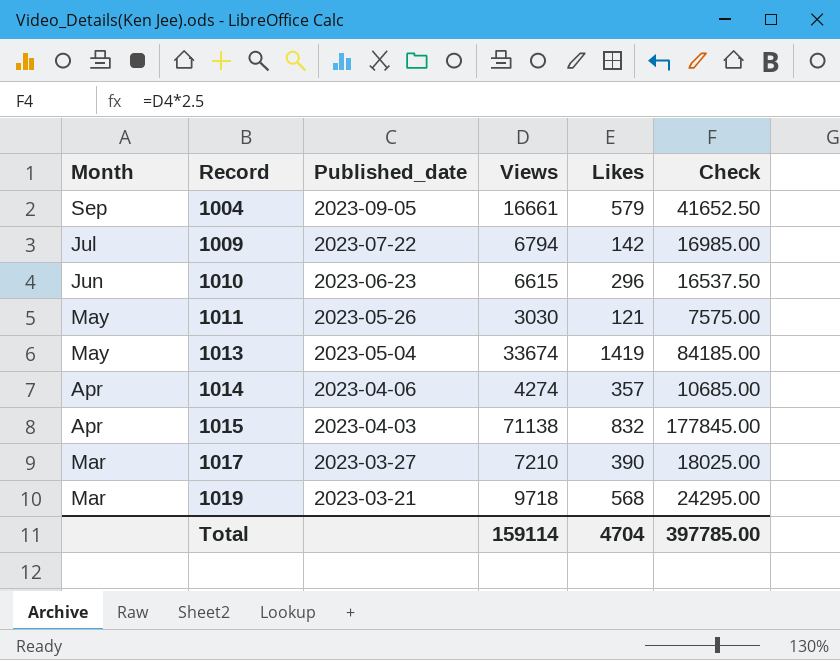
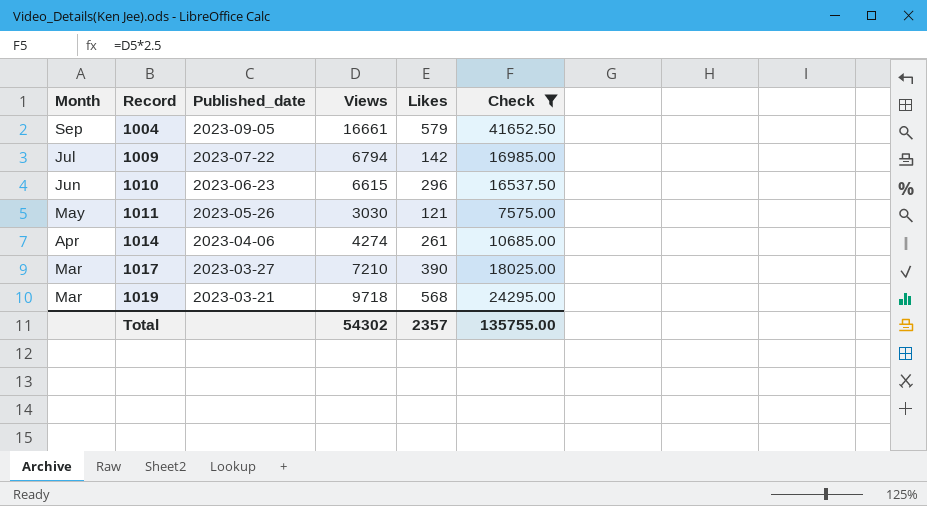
filter: none -> Check <= 41652.50
1014 | Likes: 357 -> 261
Total | Views: 159114 -> 54302
Total | Likes: 4704 -> 2357
Total | Check: 397785.00 -> 135755.00

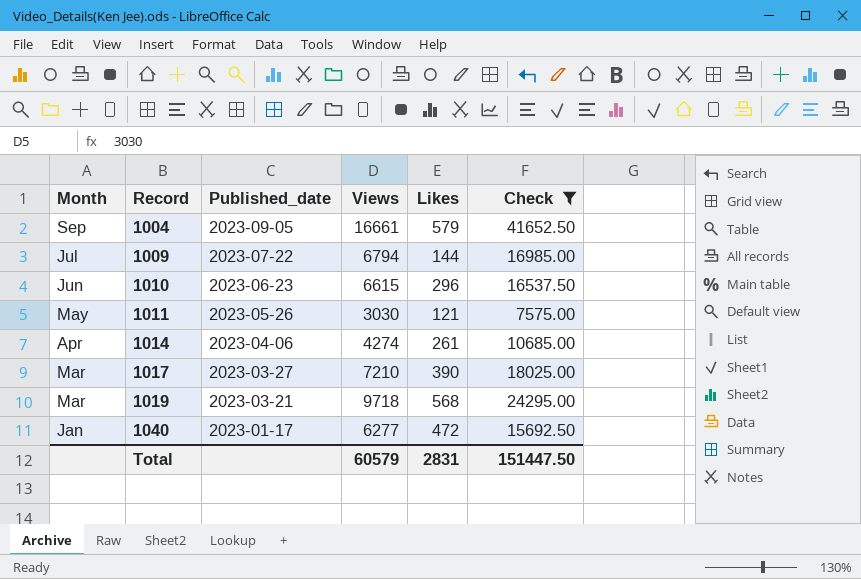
1009 | Likes: 142 -> 144
row 1040: none -> Jan | 2023-01-17 | 6277 | 472 | 15692.50
Total | Views: 54302 -> 60579
Total | Likes: 2357 -> 2831
Total | Check: 135755.00 -> 151447.50

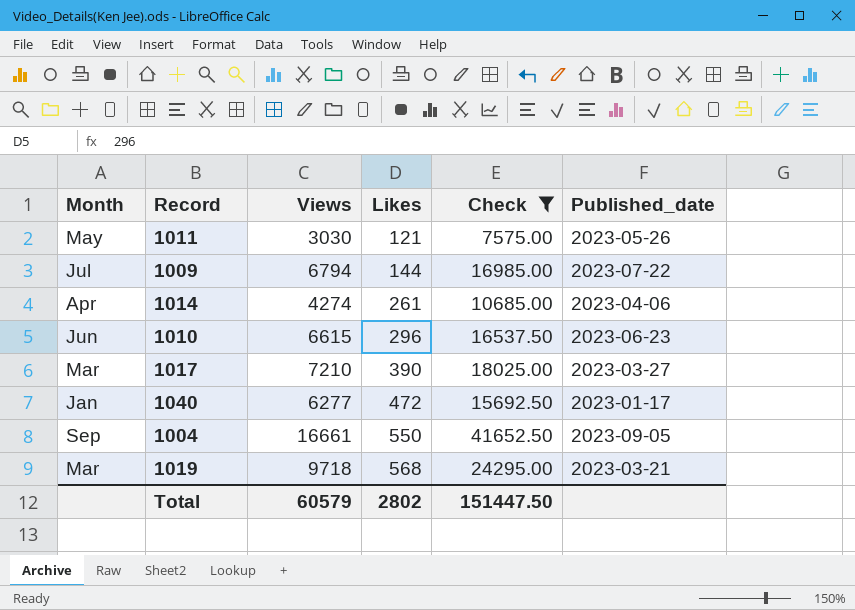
row order: Month descending -> Likes ascending
column Published_date | position: 3 -> 6
1004 | Likes: 579 -> 550
Total | Likes: 2831 -> 2802

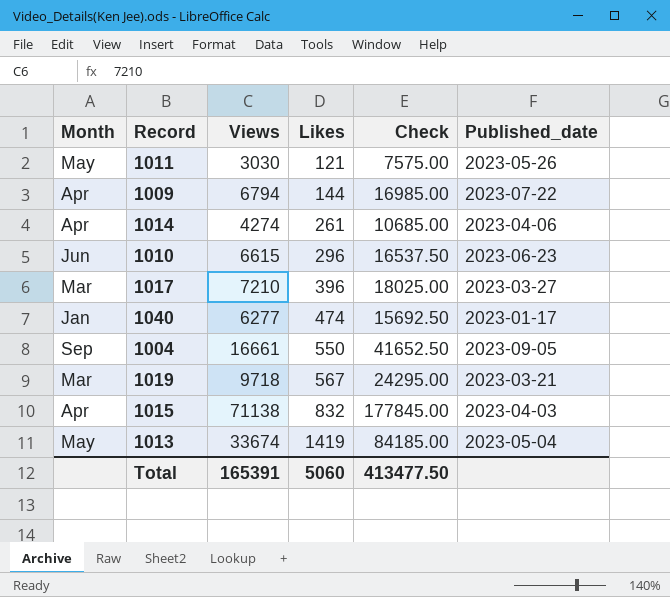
filter: Check <= 41652.50 -> none
1009 | Month: Jul -> Apr
1017 | Likes: 390 -> 396
1040 | Likes: 472 -> 474
1019 | Likes: 568 -> 567
Total | Views: 60579 -> 165391
Total | Likes: 2802 -> 5060
Total | Check: 151447.50 -> 413477.50

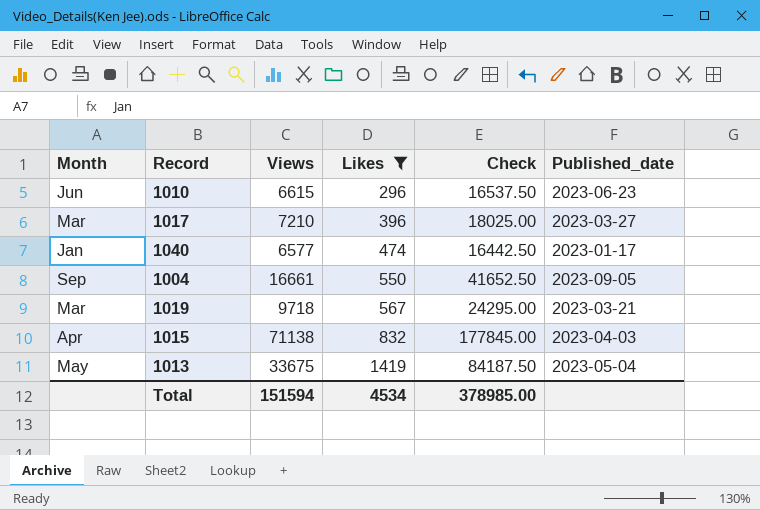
filter: none -> Likes >= 296
1040 | Views: 6277 -> 6577
1040 | Check: 15692.50 -> 16442.50
1013 | Views: 33674 -> 33675
1013 | Check: 84185.00 -> 84187.50
Total | Views: 165391 -> 151594
Total | Likes: 5060 -> 4534
Total | Check: 413477.50 -> 378985.00

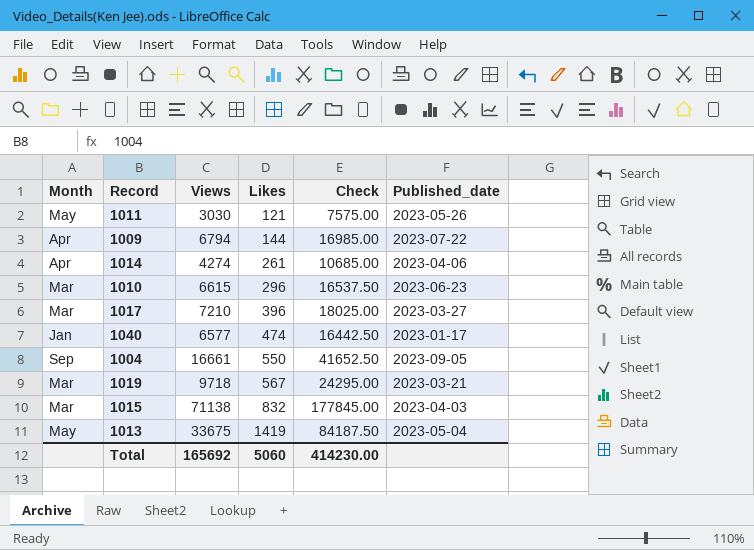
filter: Likes >= 296 -> none
1010 | Month: Jun -> Mar
1015 | Month: Apr -> Mar
Total | Views: 151594 -> 165692
Total | Likes: 4534 -> 5060
Total | Check: 378985.00 -> 414230.00

